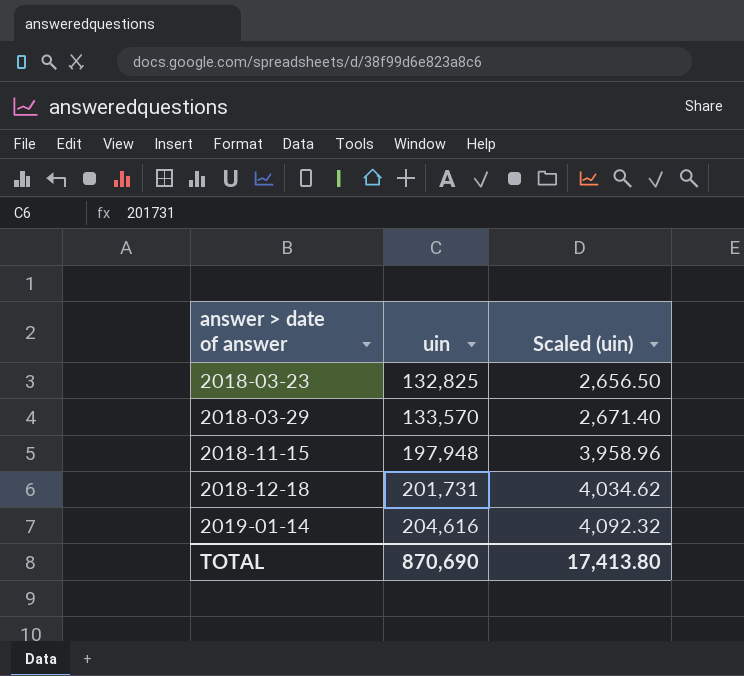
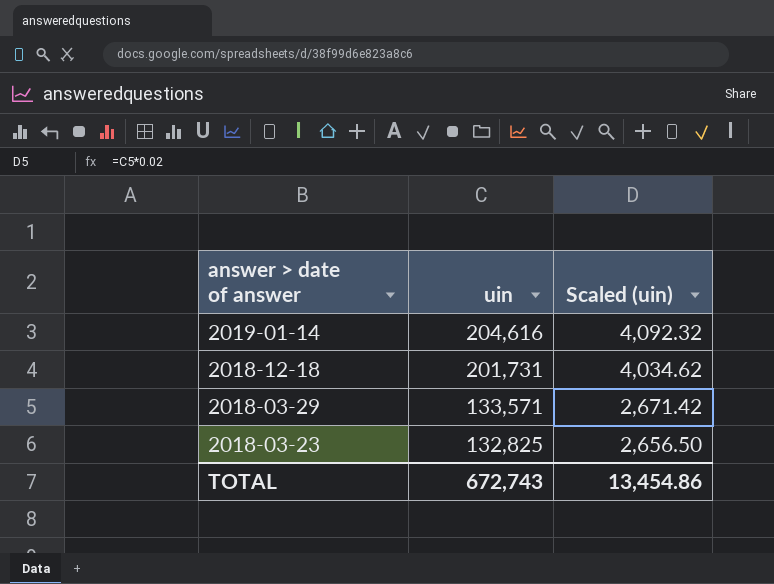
row order: answer > date of answer ascending -> answer > date of answer descending
row 2018-11-15: 197,948 | 3,958.96 -> none
2018-03-29 | uin: 133,570 -> 133,571
2018-03-29 | Scaled (uin): 2,671.40 -> 2,671.42
TOTAL | uin: 870,690 -> 672,743
TOTAL | Scaled (uin): 17,413.80 -> 13,454.86

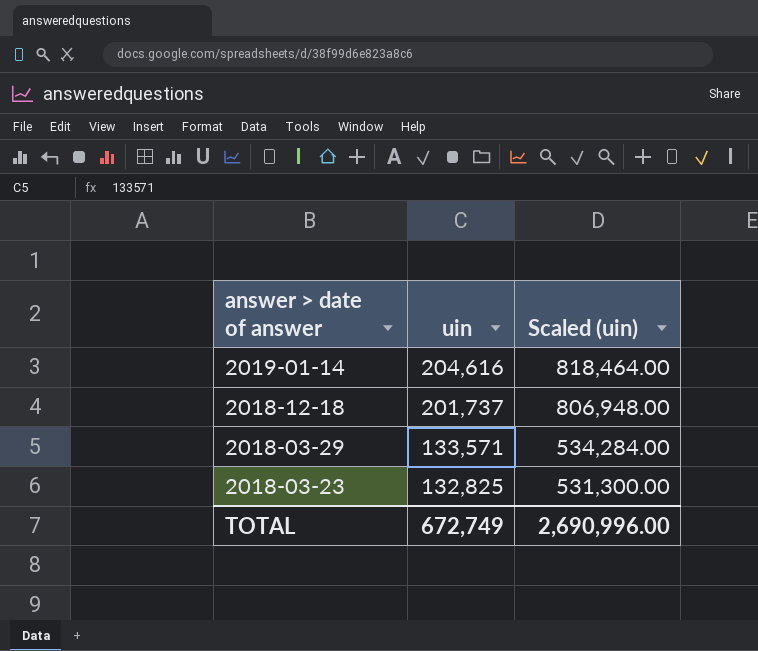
column Scaled (uin) | formula: [uin] * 0.02 -> [uin] * 4
2018-12-18 | uin: 201,731 -> 201,737
TOTAL | uin: 672,743 -> 672,749
TOTAL | Scaled (uin): 13,454.86 -> 2,690,996.00

